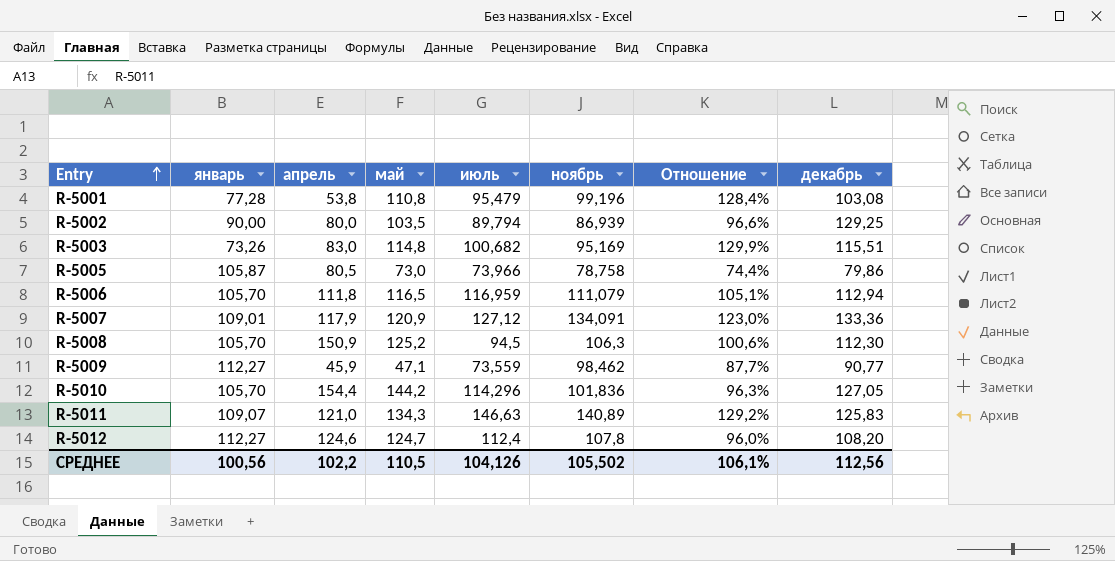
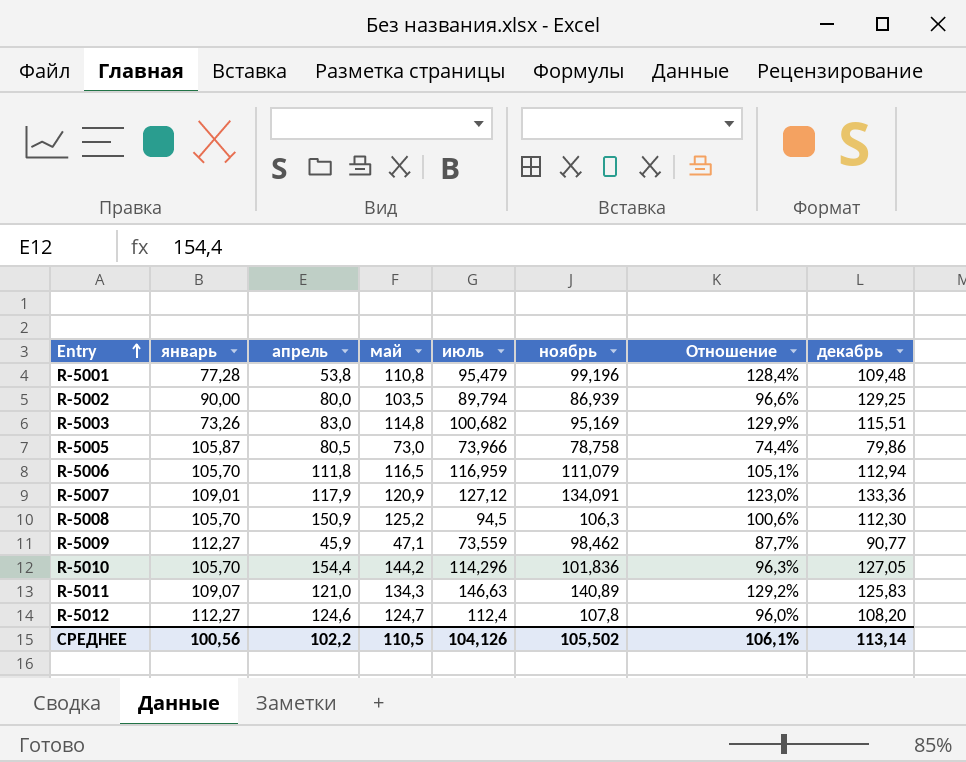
R-5001 | декабрь: 103,08 -> 109,48
СРЕДНЕЕ | декабрь: 112,56 -> 113,14

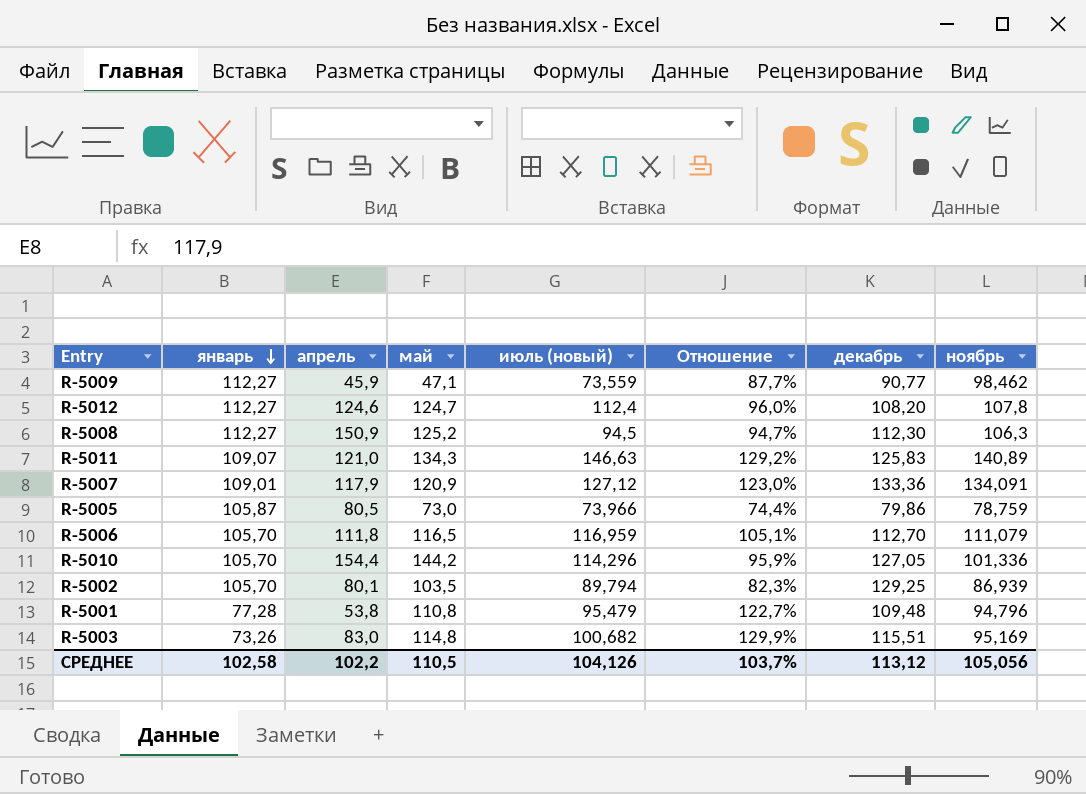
row order: Entry ascending -> январь descending
column name: июль -> июль (новый)
column ноябрь | position: 6 -> 8
R-5008 | январь: 105,70 -> 112,27
R-5008 | Отношение: 100,6% -> 94,7%
R-5005 | ноябрь: 78,758 -> 78,759
R-5006 | декабрь: 112,94 -> 112,70
R-5010 | Отношение: 96,3% -> 95,9%
R-5010 | ноябрь: 101,836 -> 101,336
R-5002 | январь: 90,00 -> 105,70
R-5002 | апрель: 80,0 -> 80,1
R-5002 | Отношение: 96,6% -> 82,3%
R-5001 | Отношение: 128,4% -> 122,7%
R-5001 | ноябрь: 99,196 -> 94,796
СРЕДНЕЕ | январь: 100,56 -> 102,58
СРЕДНЕЕ | Отношение: 106,1% -> 103,7%
СРЕДНЕЕ | декабрь: 113,14 -> 113,12
СРЕДНЕЕ | ноябрь: 105,502 -> 105,056

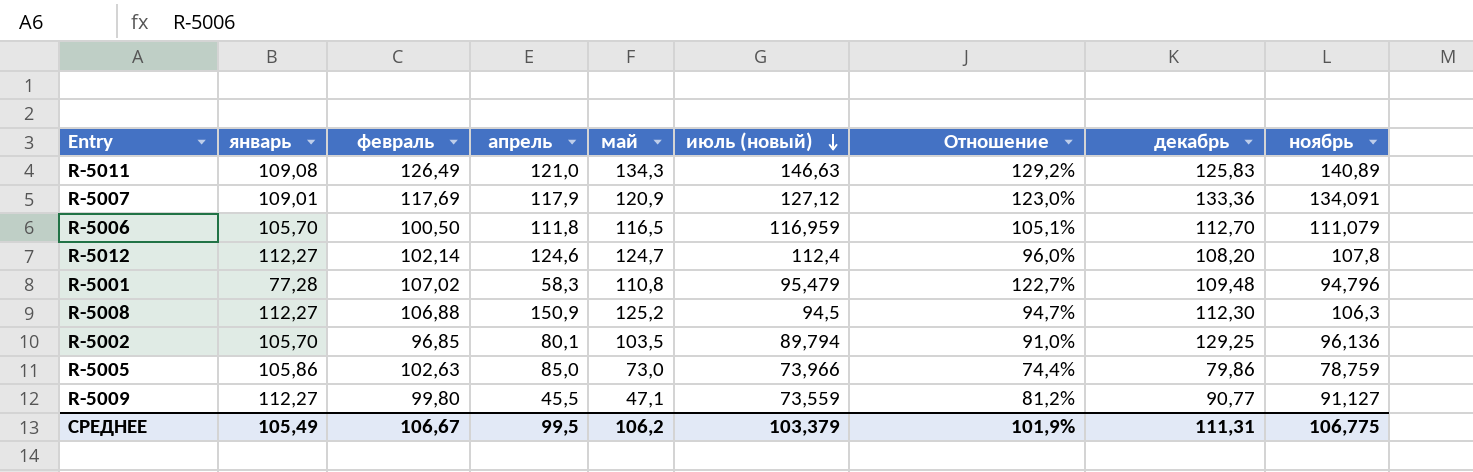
row order: январь descending -> июль (новый) descending
column февраль | position: none -> 3
row R-5010: 105,70 | 154,4 | 144,2 | 114,296 | 95,9% | 127,05 | 101,336 -> none
row R-5003: 73,26 | 83,0 | 114,8 | 100,682 | 129,9% | 115,51 | 95,169 -> none
R-5011 | январь: 109,07 -> 109,08
R-5001 | апрель: 53,8 -> 58,3
R-5002 | Отношение: 82,3% -> 91,0%
R-5002 | ноябрь: 86,939 -> 96,136
R-5005 | январь: 105,87 -> 105,86
R-5005 | апрель: 80,5 -> 85,0
R-5009 | апрель: 45,9 -> 45,5
R-5009 | Отношение: 87,7% -> 81,2%
R-5009 | ноябрь: 98,462 -> 91,127
СРЕДНЕЕ | январь: 102,58 -> 105,49
СРЕДНЕЕ | апрель: 102,2 -> 99,5
СРЕДНЕЕ | май: 110,5 -> 106,2
СРЕДНЕЕ | июль (новый): 104,126 -> 103,379
СРЕДНЕЕ | Отношение: 103,7% -> 101,9%
СРЕДНЕЕ | декабрь: 113,12 -> 111,31
СРЕДНЕЕ | ноябрь: 105,056 -> 106,775

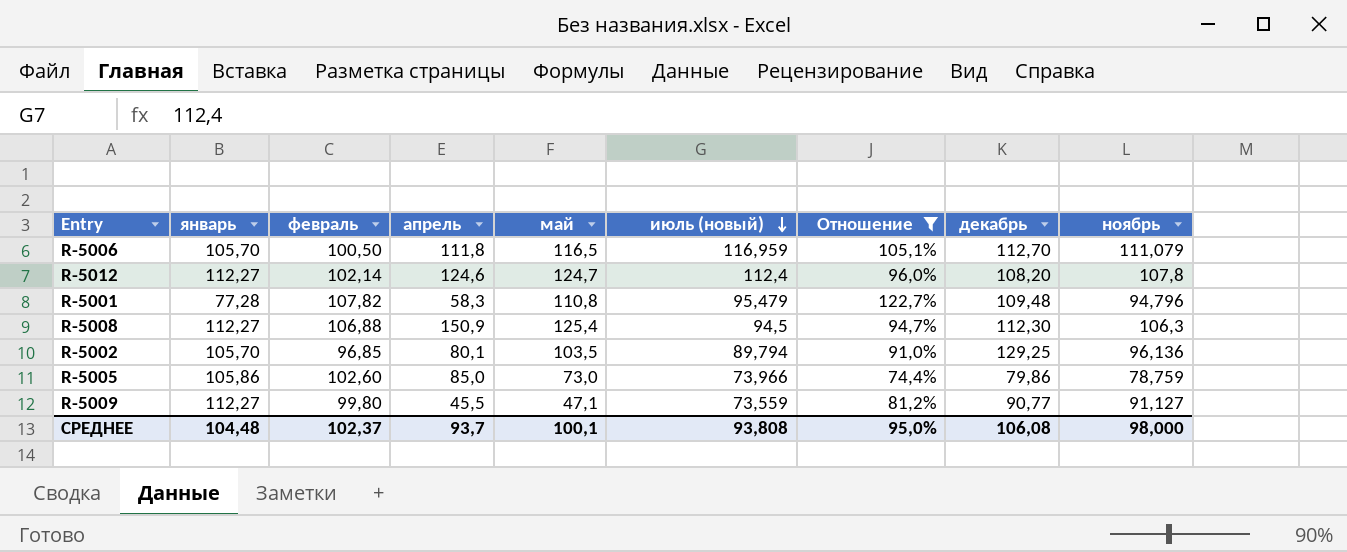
filter: none -> Отношение <= 122,7%
R-5001 | февраль: 107,02 -> 107,82
R-5008 | май: 125,2 -> 125,4
R-5005 | февраль: 102,63 -> 102,60
СРЕДНЕЕ | январь: 105,49 -> 104,48
СРЕДНЕЕ | февраль: 106,67 -> 102,37
СРЕДНЕЕ | апрель: 99,5 -> 93,7
СРЕДНЕЕ | май: 106,2 -> 100,1
СРЕДНЕЕ | июль (новый): 103,379 -> 93,808
СРЕДНЕЕ | Отношение: 101,9% -> 95,0%
СРЕДНЕЕ | декабрь: 111,31 -> 106,08
СРЕДНЕЕ | ноябрь: 106,775 -> 98,000

